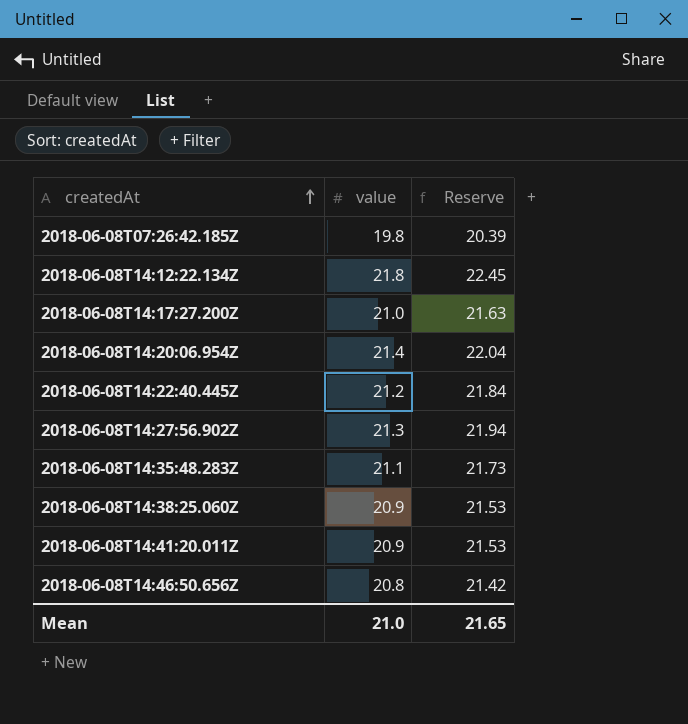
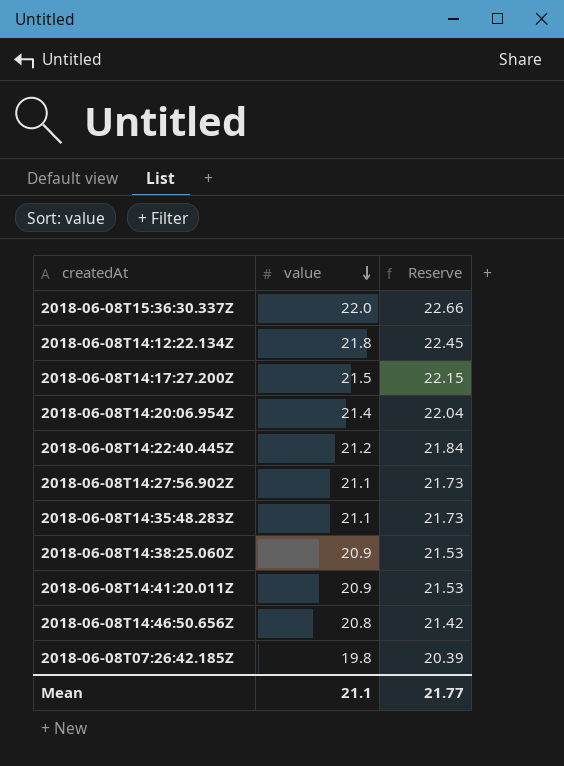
row order: createdAt ascending -> value descending
row 2018-06-08T15:36:30.337Z: none -> 22.0 | 22.66
2018-06-08T14:17:27.200Z | value: 21.0 -> 21.5
2018-06-08T14:17:27.200Z | Reserve: 21.63 -> 22.15
2018-06-08T14:27:56.902Z | value: 21.3 -> 21.1
2018-06-08T14:27:56.902Z | Reserve: 21.94 -> 21.73
Mean | value: 21.0 -> 21.1
Mean | Reserve: 21.65 -> 21.77

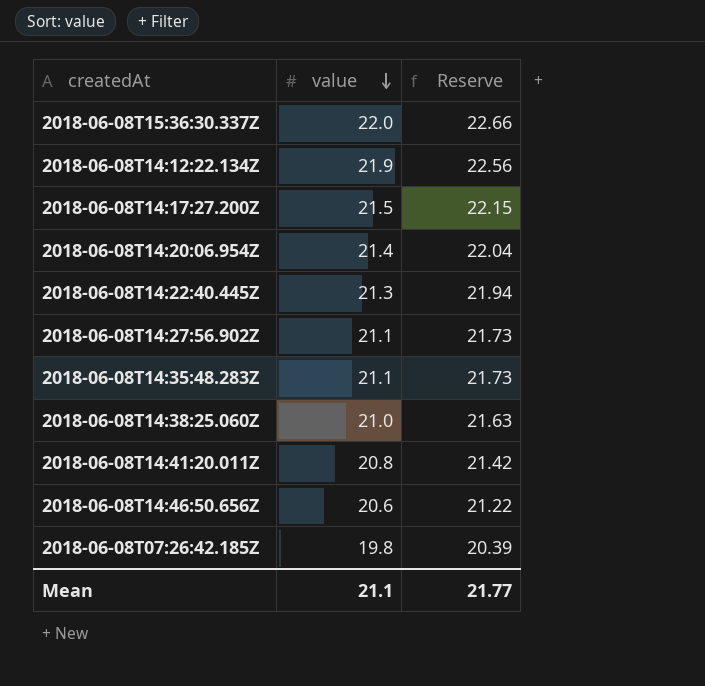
2018-06-08T14:12:22.134Z | value: 21.8 -> 21.9
2018-06-08T14:12:22.134Z | Reserve: 22.45 -> 22.56
2018-06-08T14:22:40.445Z | value: 21.2 -> 21.3
2018-06-08T14:22:40.445Z | Reserve: 21.84 -> 21.94
2018-06-08T14:38:25.060Z | value: 20.9 -> 21.0
2018-06-08T14:38:25.060Z | Reserve: 21.53 -> 21.63
2018-06-08T14:41:20.011Z | value: 20.9 -> 20.8
2018-06-08T14:41:20.011Z | Reserve: 21.53 -> 21.42
2018-06-08T14:46:50.656Z | value: 20.8 -> 20.6
2018-06-08T14:46:50.656Z | Reserve: 21.42 -> 21.22

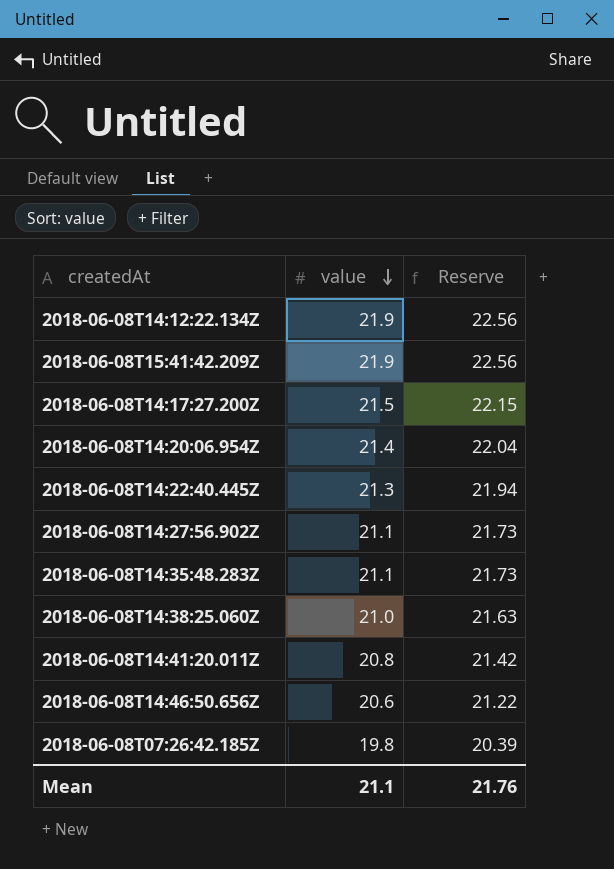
row 2018-06-08T15:36:30.337Z: 22.0 | 22.66 -> none
row 2018-06-08T15:41:42.209Z: none -> 21.9 | 22.56
Mean | Reserve: 21.77 -> 21.76

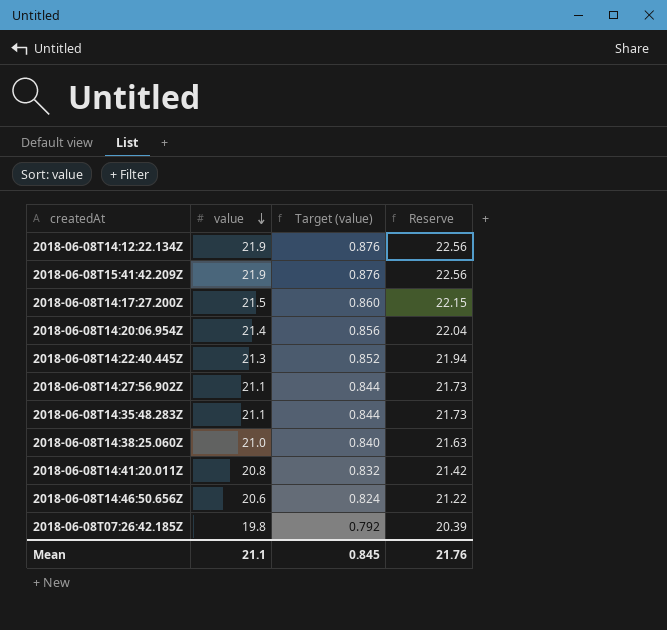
column Target (value) | formula: none -> [value] * 0.04

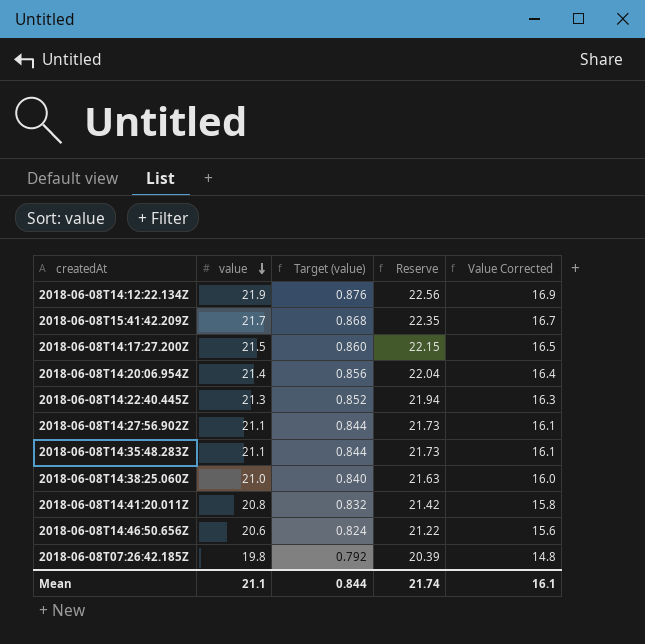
column Value Corrected | formula: none -> [value] - 5
2018-06-08T15:41:42.209Z | value: 21.9 -> 21.7
2018-06-08T15:41:42.209Z | Target (value): 0.876 -> 0.868
2018-06-08T15:41:42.209Z | Reserve: 22.56 -> 22.35
Mean | Target (value): 0.845 -> 0.844
Mean | Reserve: 21.76 -> 21.74

